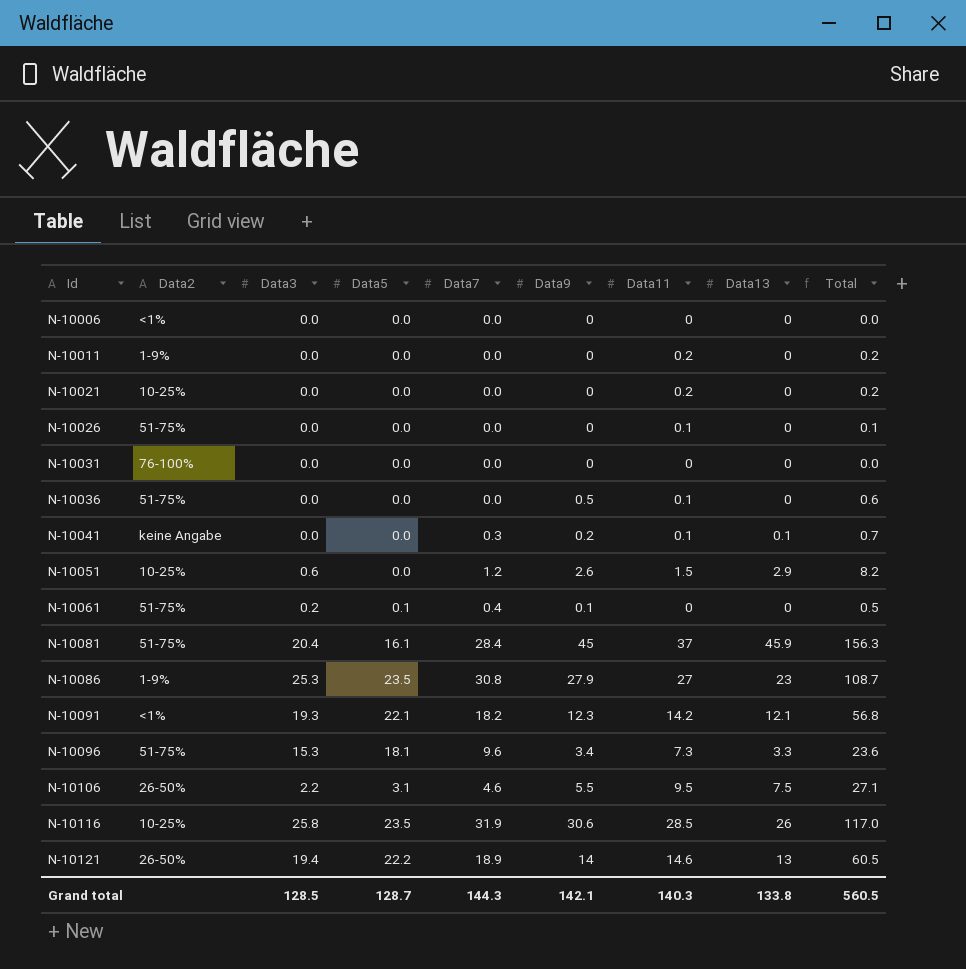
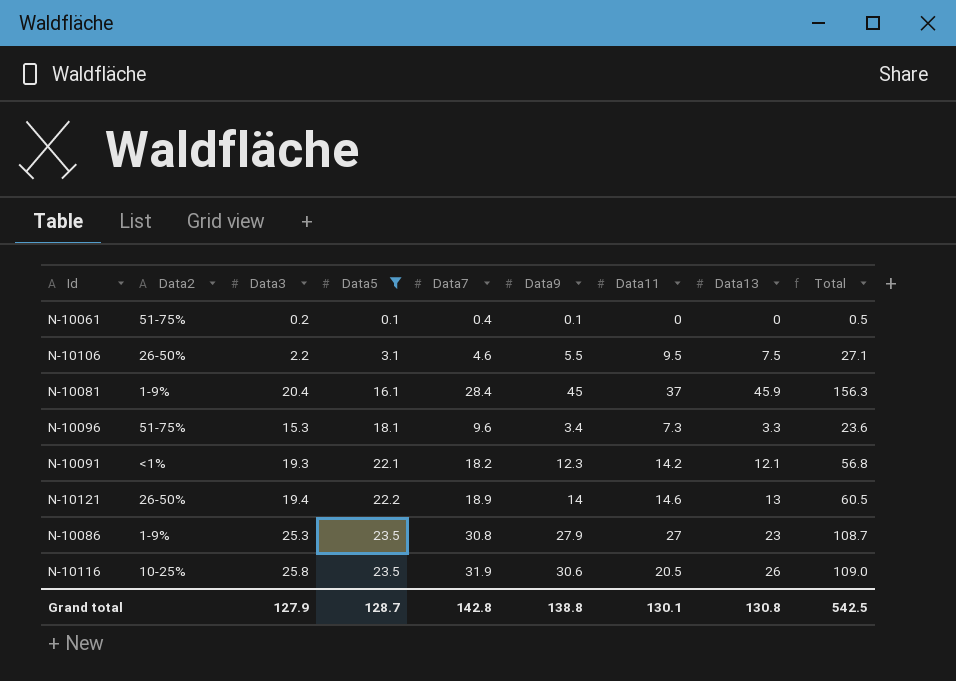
filter: none -> Data5 != 0.0
row order: Id ascending -> Data5 ascending
N-10081 | Data2: 51-75% -> 1-9%
N-10116 | Data11: 28.5 -> 20.5
N-10116 | Total: 117.0 -> 109.0
Grand total | Data3: 128.5 -> 127.9
Grand total | Data7: 144.3 -> 142.8
Grand total | Data9: 142.1 -> 138.8
Grand total | Data11: 140.3 -> 130.1
Grand total | Data13: 133.8 -> 130.8
Grand total | Total: 560.5 -> 542.5

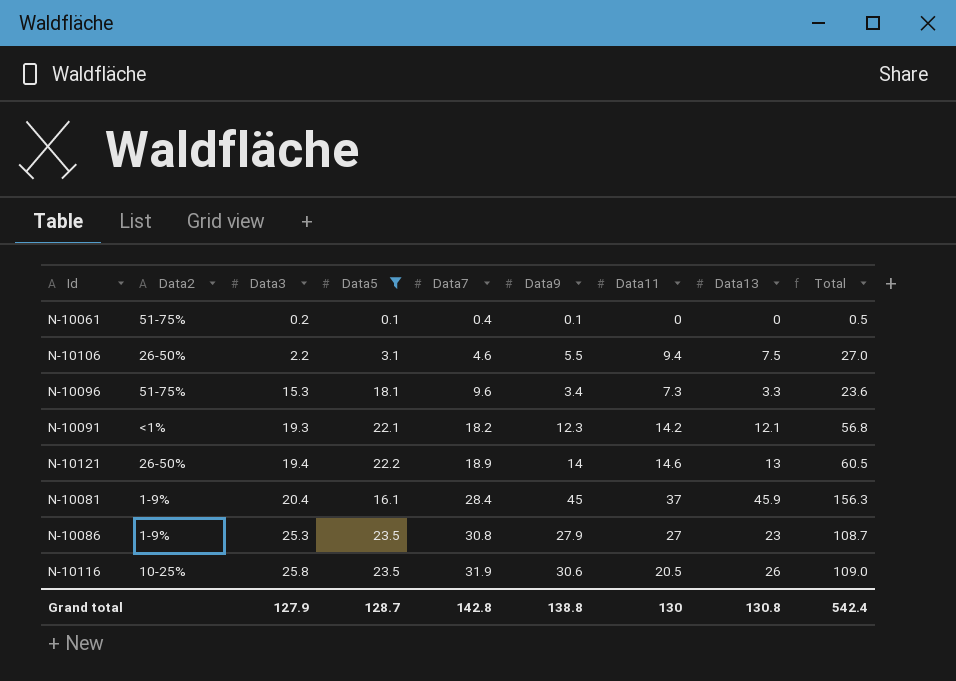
row order: Data5 ascending -> Data3 ascending
N-10106 | Data11: 9.5 -> 9.4
N-10106 | Total: 27.1 -> 27.0
Grand total | Data11: 130.1 -> 130
Grand total | Total: 542.5 -> 542.4

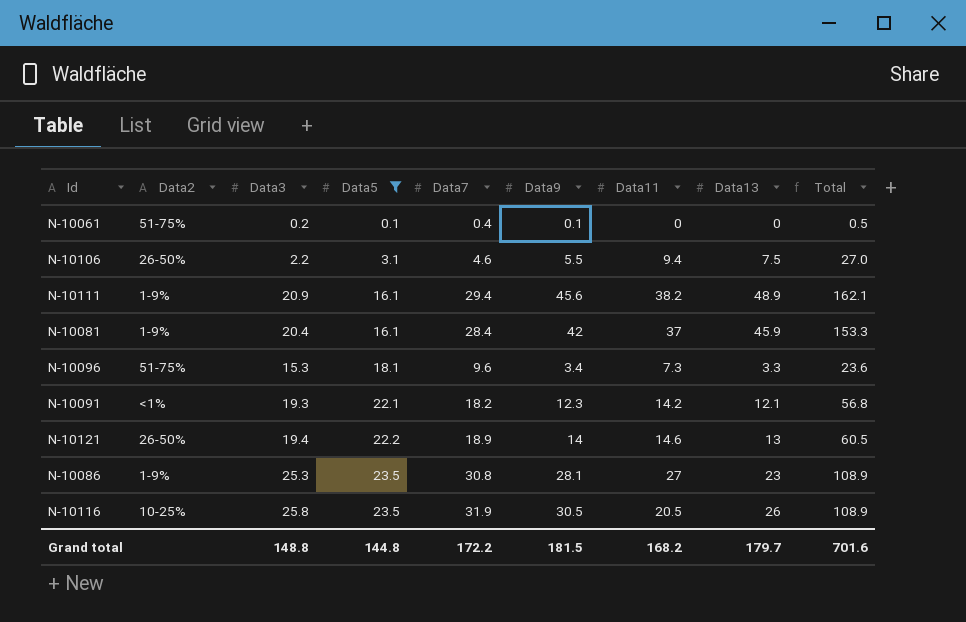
row order: Data3 ascending -> Data5 ascending
row N-10111: none -> 1-9% | 20.9 | 16.1 | 29.4 | 45.6 | 38.2 | 48.9 | 162.1
N-10081 | Data9: 45 -> 42
N-10081 | Total: 156.3 -> 153.3
N-10086 | Data9: 27.9 -> 28.1
N-10086 | Total: 108.7 -> 108.9
N-10116 | Data9: 30.6 -> 30.5
N-10116 | Total: 109.0 -> 108.9
Grand total | Data3: 127.9 -> 148.8
Grand total | Data5: 128.7 -> 144.8
Grand total | Data7: 142.8 -> 172.2
Grand total | Data9: 138.8 -> 181.5
Grand total | Data11: 130 -> 168.2
Grand total | Data13: 130.8 -> 179.7
Grand total | Total: 542.4 -> 701.6

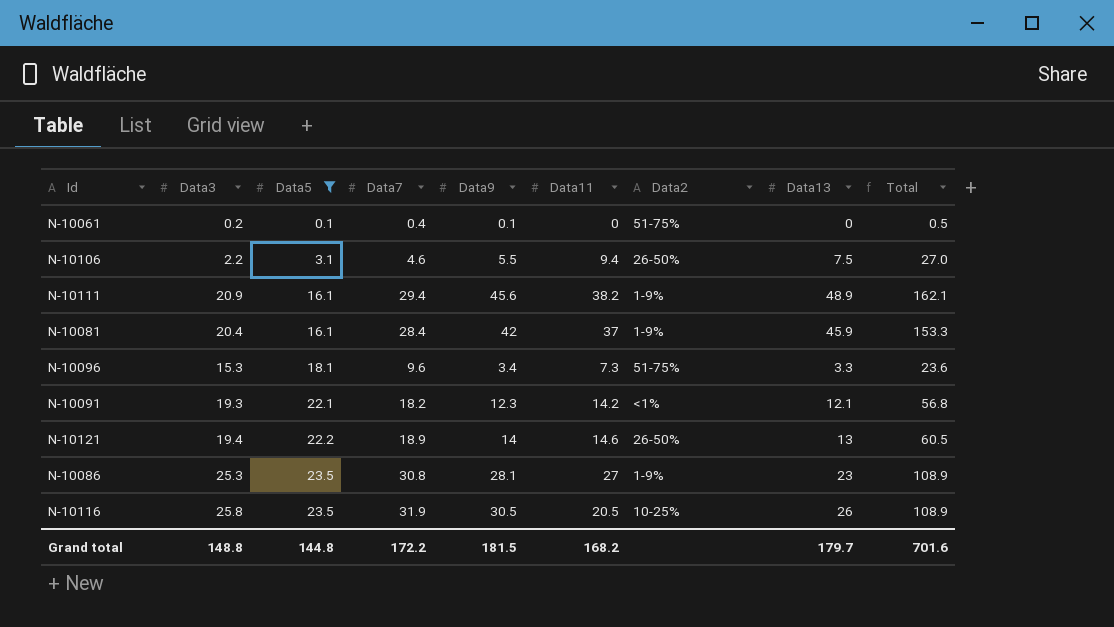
column Data2 | position: 2 -> 7

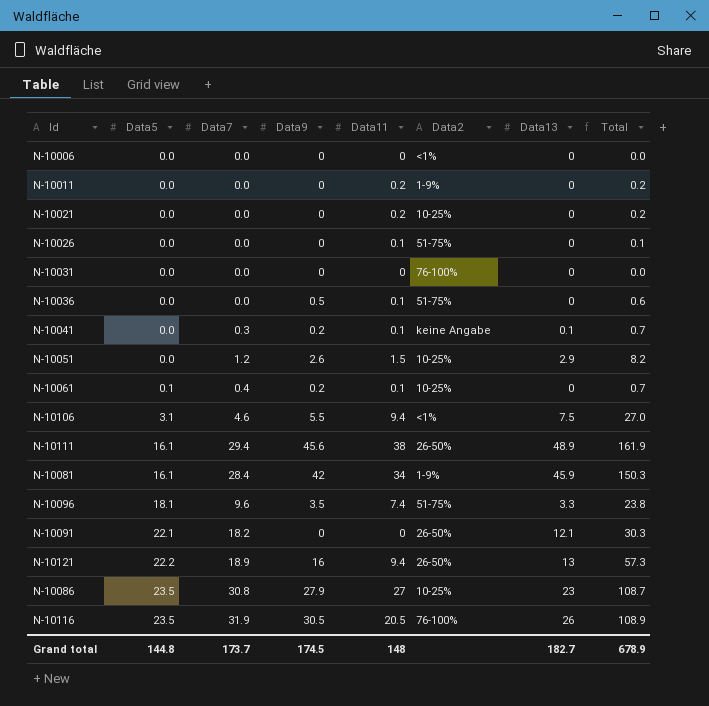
filter: Data5 != 0.0 -> none
column Data3 | position: 2 -> none
N-10061 | Data9: 0.1 -> 0.2
N-10061 | Data11: 0 -> 0.1
N-10061 | Data2: 51-75% -> 10-25%
N-10061 | Total: 0.5 -> 0.7
N-10106 | Data2: 26-50% -> <1%
N-10111 | Data11: 38.2 -> 38
N-10111 | Data2: 1-9% -> 26-50%
N-10111 | Total: 162.1 -> 161.9
N-10081 | Data11: 37 -> 34
N-10081 | Total: 153.3 -> 150.3
N-10096 | Data9: 3.4 -> 3.5
N-10096 | Data11: 7.3 -> 7.4
N-10096 | Total: 23.6 -> 23.8
N-10091 | Data9: 12.3 -> 0
N-10091 | Data11: 14.2 -> 0
N-10091 | Data2: <1% -> 26-50%
N-10091 | Total: 56.8 -> 30.3
N-10121 | Data9: 14 -> 16
N-10121 | Data11: 14.6 -> 9.4
N-10121 | Total: 60.5 -> 57.3
N-10086 | Data9: 28.1 -> 27.9
N-10086 | Data2: 1-9% -> 10-25%
N-10086 | Total: 108.9 -> 108.7
N-10116 | Data2: 10-25% -> 76-100%
Grand total | Data7: 172.2 -> 173.7
Grand total | Data9: 181.5 -> 174.5
Grand total | Data11: 168.2 -> 148
Grand total | Data13: 179.7 -> 182.7
Grand total | Total: 701.6 -> 678.9

